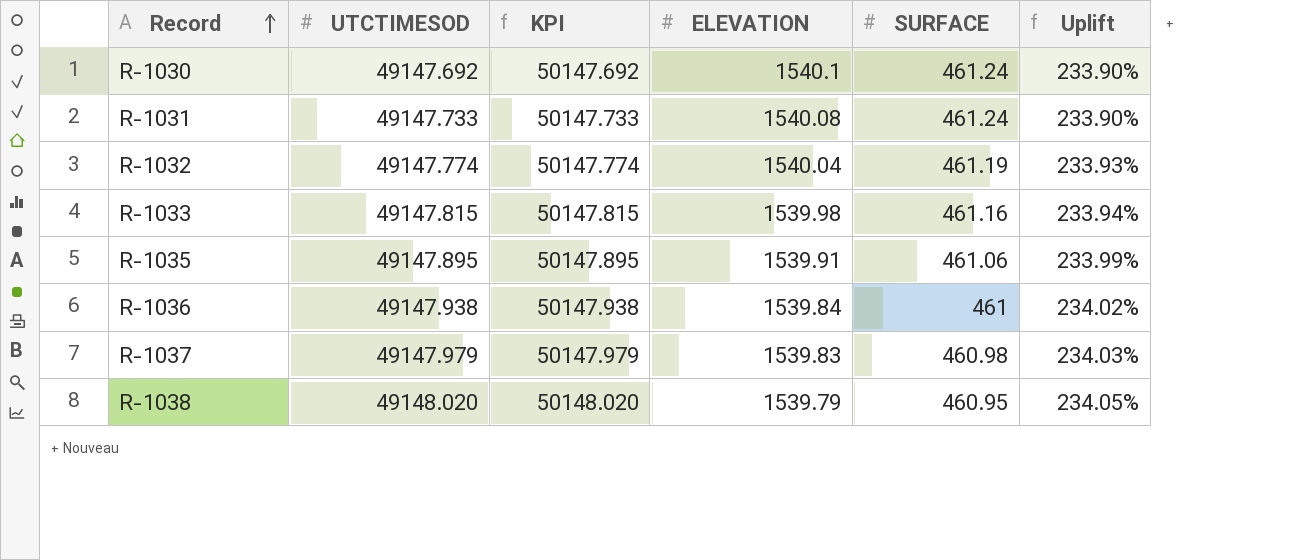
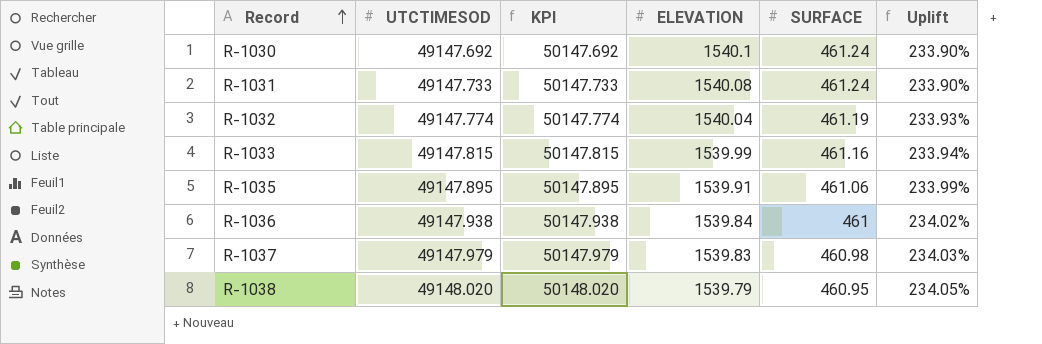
R-1033 | ELEVATION: 1539.98 -> 1539.99

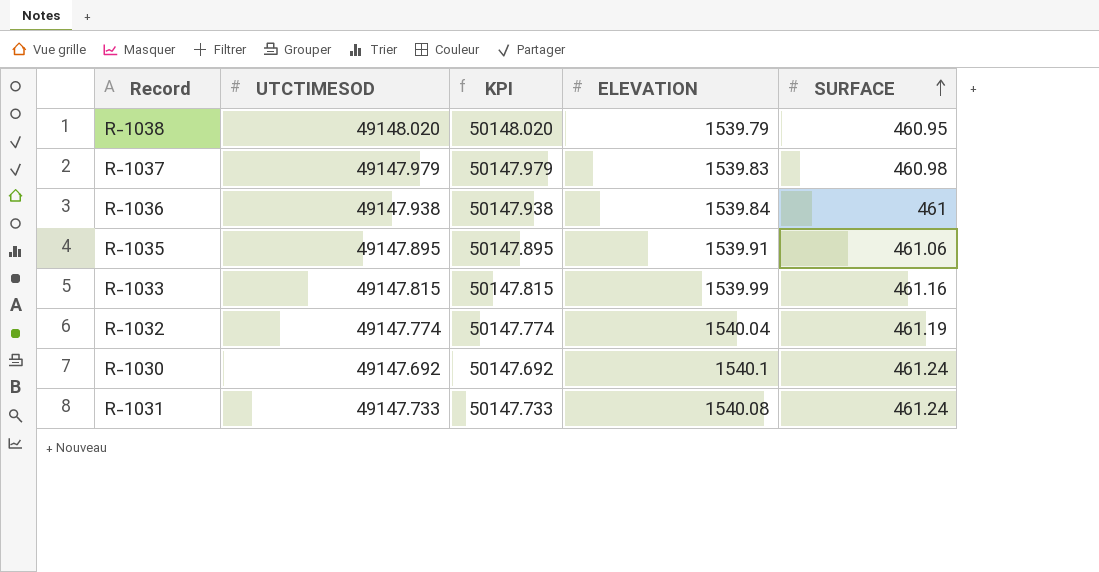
row order: Record ascending -> SURFACE ascending
column Uplift | formula: ([ELEVATION] - [SURFACE]) / [SURFACE] -> none

